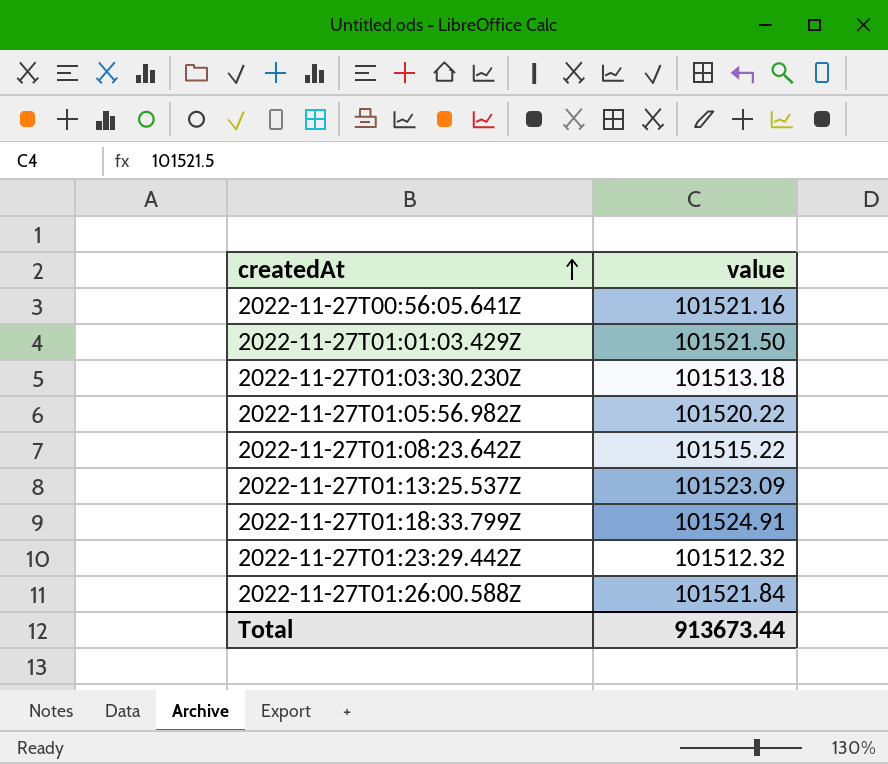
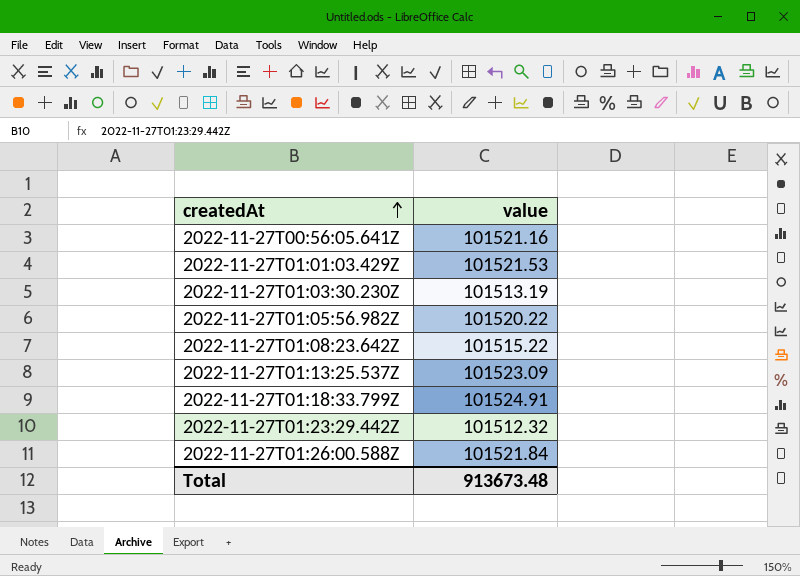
2022-11-27T01:01:03.429Z | value: 101521.50 -> 101521.53
2022-11-27T01:03:30.230Z | value: 101513.18 -> 101513.19
Total | value: 913673.44 -> 913673.48

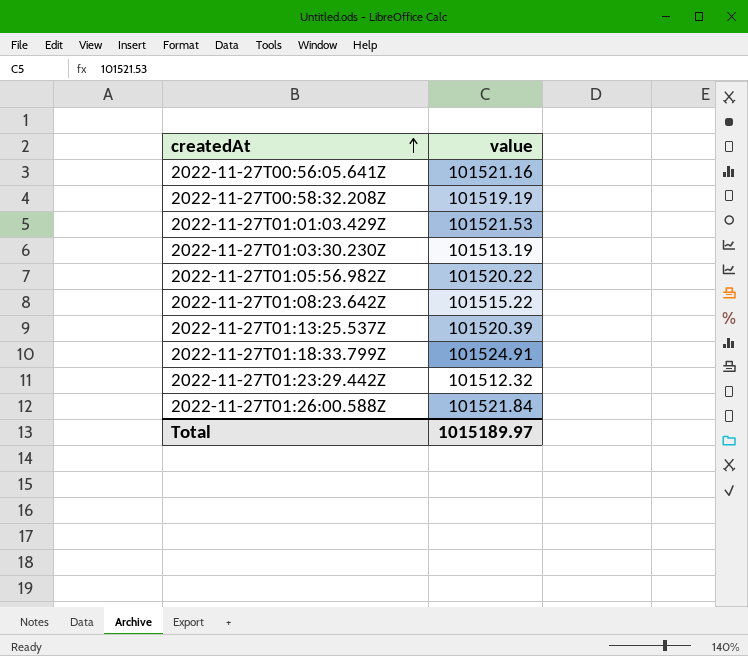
row 2022-11-27T00:58:32.208Z: none -> 101519.19
2022-11-27T01:13:25.537Z | value: 101523.09 -> 101520.39
Total | value: 913673.48 -> 1015189.97

